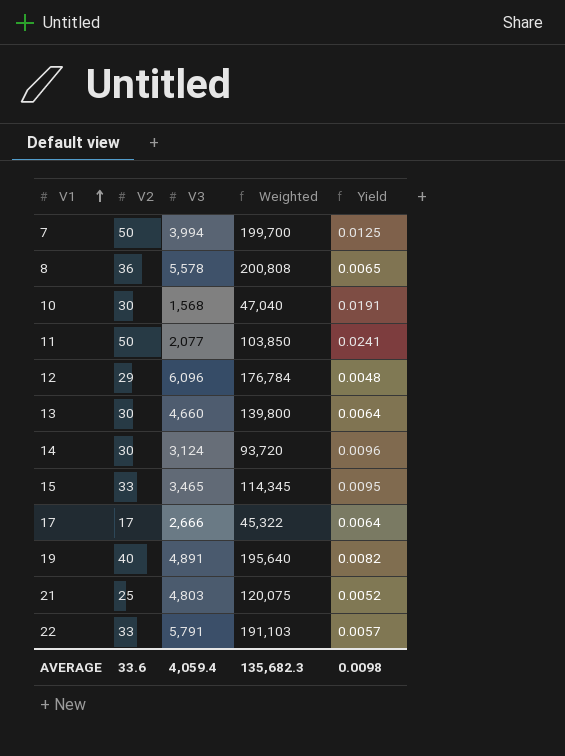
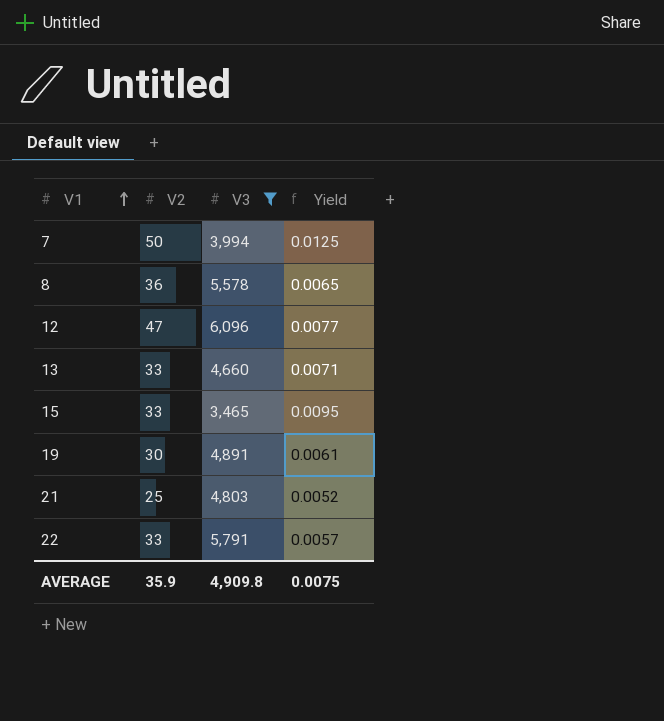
filter: none -> V3 >= 3,465
column Weighted | formula: [V2] * [V3] -> none
12 | V2: 29 -> 47
12 | Yield: 0.0048 -> 0.0077
13 | V2: 30 -> 33
13 | Yield: 0.0064 -> 0.0071
19 | V2: 40 -> 30
19 | Yield: 0.0082 -> 0.0061
AVERAGE | V2: 33.6 -> 35.9
AVERAGE | V3: 4,059.4 -> 4,909.8
AVERAGE | Yield: 0.0098 -> 0.0075

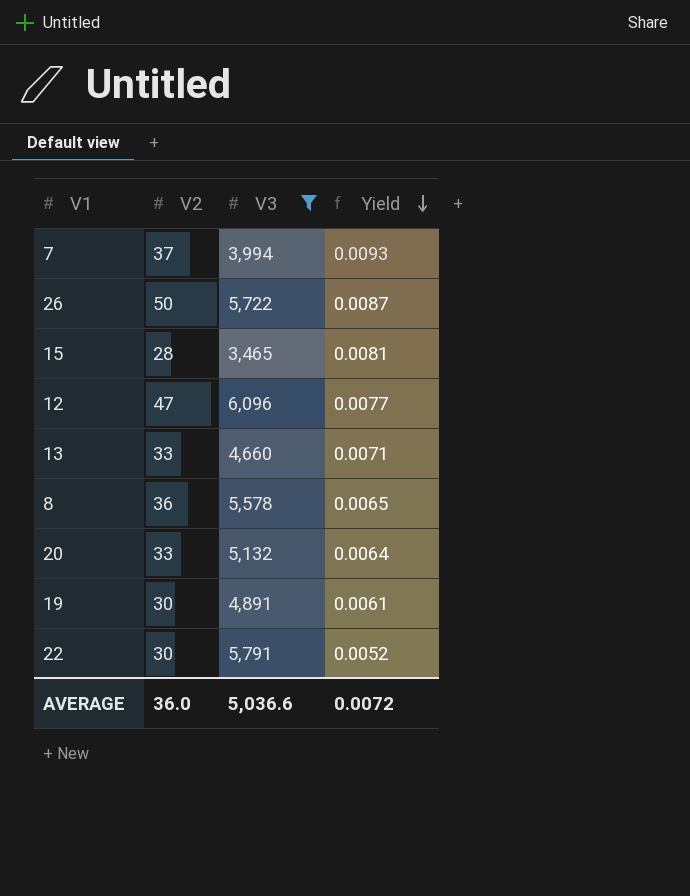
row order: V1 ascending -> Yield descending
row 21: 25 | 4,803 | 0.0052 -> none
7 | V2: 50 -> 37
7 | Yield: 0.0125 -> 0.0093
row 26: none -> 50 | 5,722 | 0.0087
15 | V2: 33 -> 28
15 | Yield: 0.0095 -> 0.0081
row 20: none -> 33 | 5,132 | 0.0064
22 | V2: 33 -> 30
22 | Yield: 0.0057 -> 0.0052
AVERAGE | V2: 35.9 -> 36.0
AVERAGE | V3: 4,909.8 -> 5,036.6
AVERAGE | Yield: 0.0075 -> 0.0072

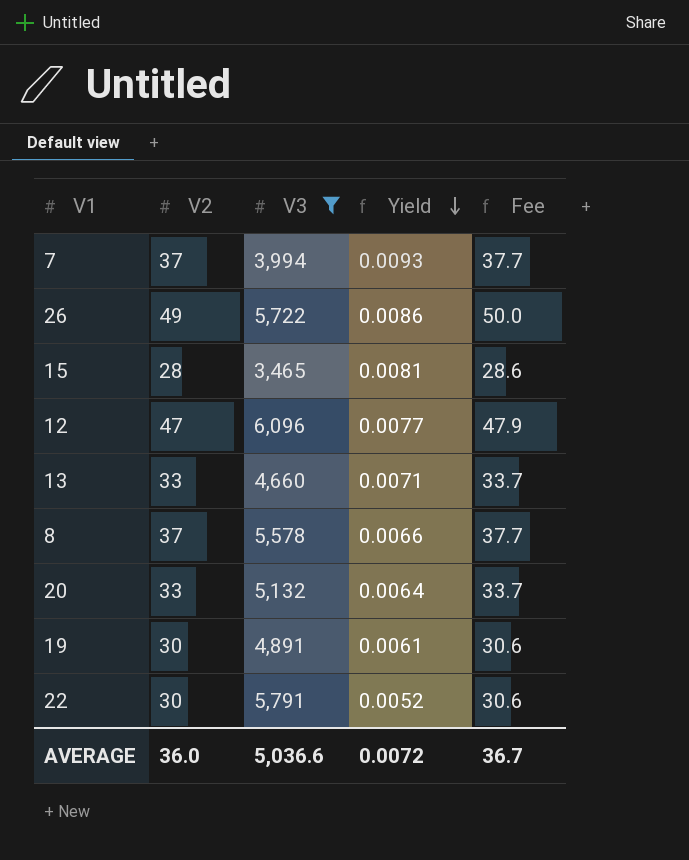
column Fee | formula: none -> [V2] * 1.02
26 | V2: 50 -> 49
26 | Yield: 0.0087 -> 0.0086
8 | V2: 36 -> 37
8 | Yield: 0.0065 -> 0.0066

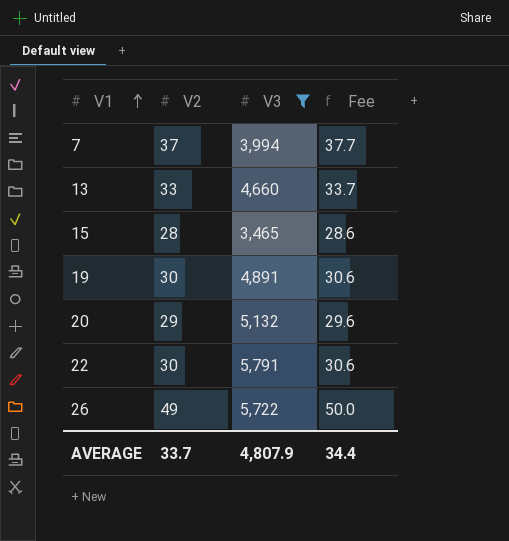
row order: Yield descending -> V1 ascending
column Yield | formula: [V2] / [V3] -> none
row 12: 47 | 6,096 | 0.0077 | 47.9 -> none
row 8: 37 | 5,578 | 0.0066 | 37.7 -> none
20 | V2: 33 -> 29
20 | Fee: 33.7 -> 29.6
AVERAGE | V2: 36.0 -> 33.7
AVERAGE | V3: 5,036.6 -> 4,807.9
AVERAGE | Fee: 36.7 -> 34.4

